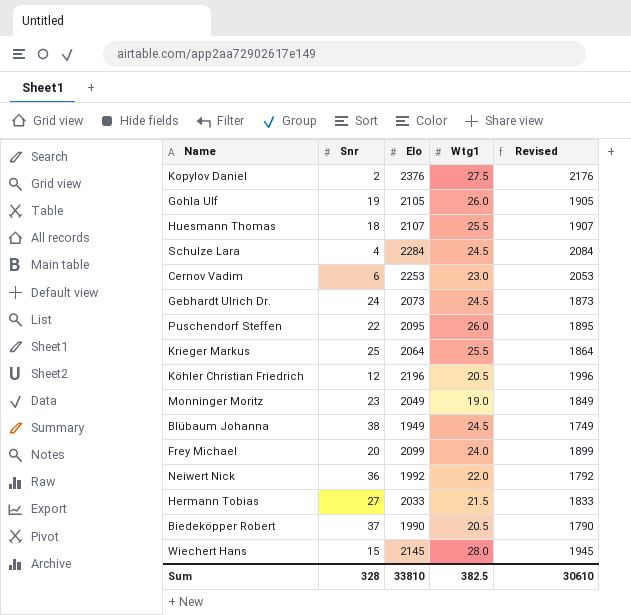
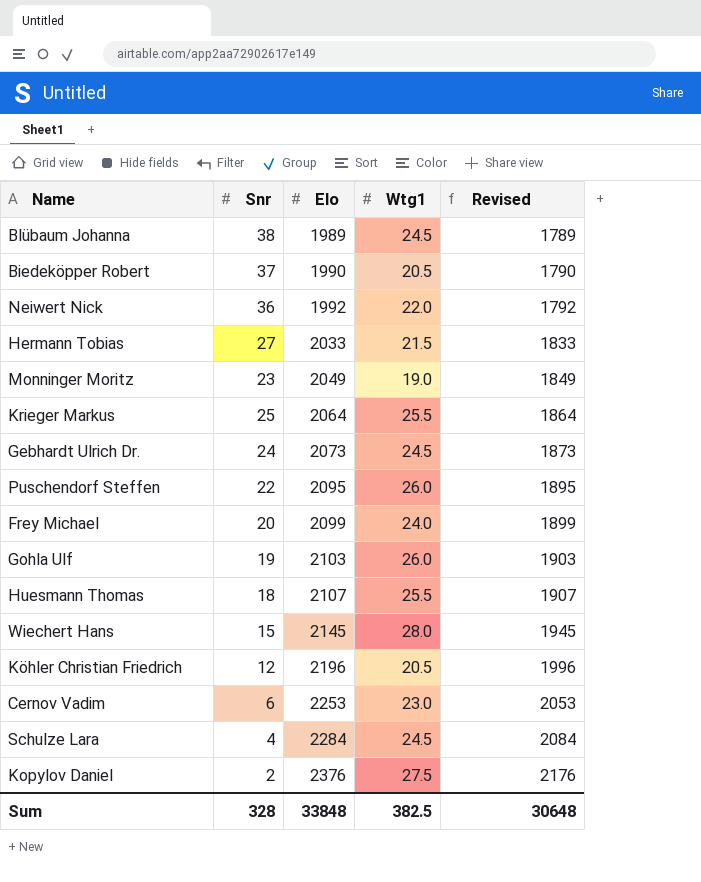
row order: none -> Elo ascending
Blübaum Johanna | Elo: 1949 -> 1989
Blübaum Johanna | Revised: 1749 -> 1789
Gohla Ulf | Elo: 2105 -> 2103
Gohla Ulf | Revised: 1905 -> 1903
Sum | Elo: 33810 -> 33848
Sum | Revised: 30610 -> 30648

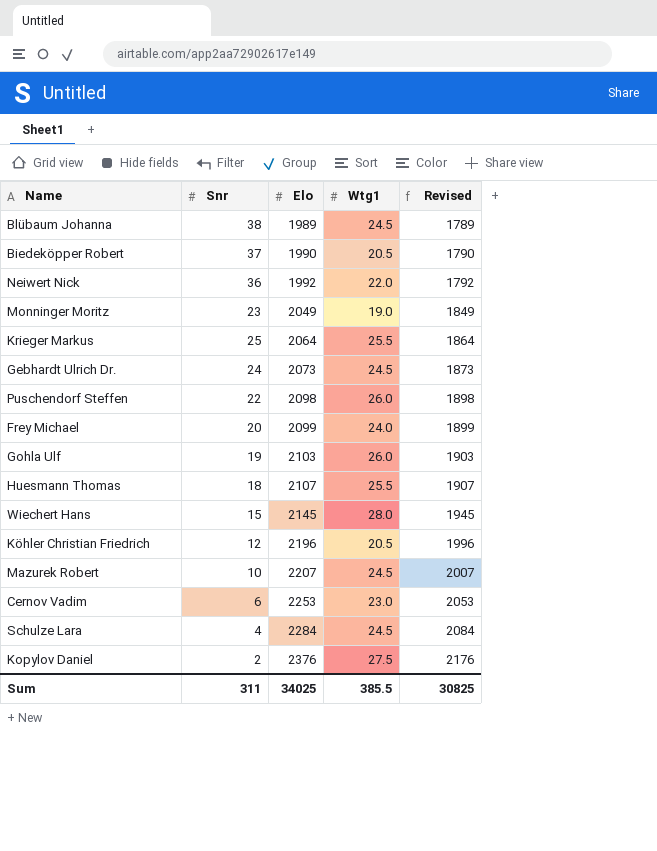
row Hermann Tobias: 27 | 2033 | 21.5 | 1833 -> none
Puschendorf Steffen | Elo: 2095 -> 2098
Puschendorf Steffen | Revised: 1895 -> 1898
row Mazurek Robert: none -> 10 | 2207 | 24.5 | 2007
Sum | Snr: 328 -> 311
Sum | Elo: 33848 -> 34025
Sum | Wtg1: 382.5 -> 385.5
Sum | Revised: 30648 -> 30825

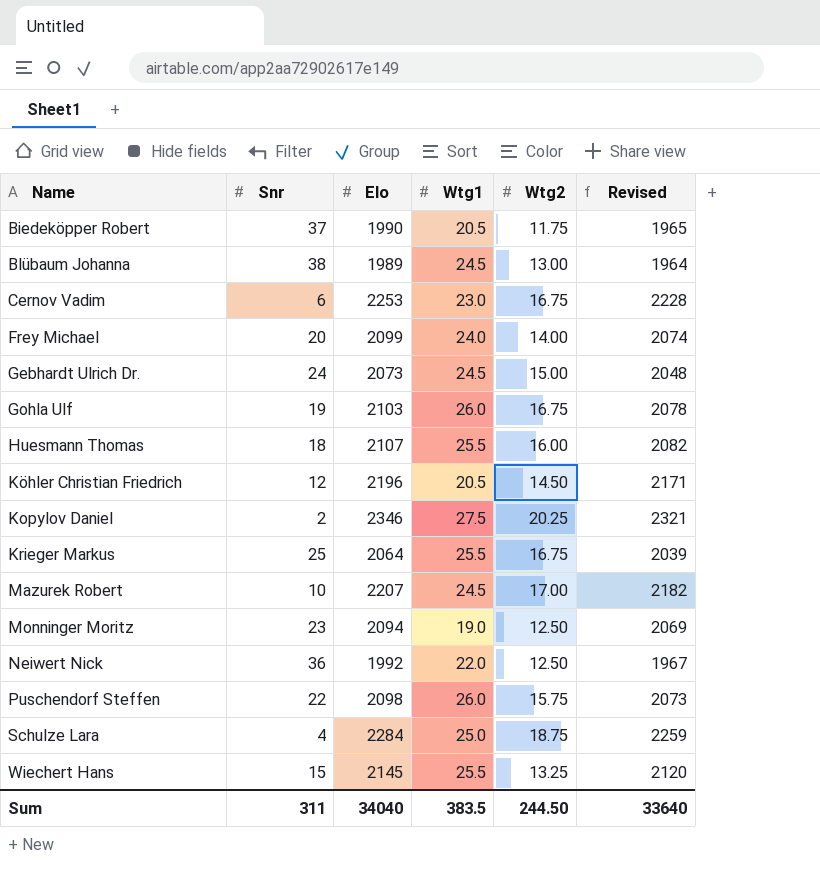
row order: Elo ascending -> Name ascending
column Wtg2 | position: none -> 5
column Revised | formula: [Elo] - 200 -> [Elo] - 25
Kopylov Daniel | Elo: 2376 -> 2346
Monninger Moritz | Elo: 2049 -> 2094
Schulze Lara | Wtg1: 24.5 -> 25.0
Wiechert Hans | Wtg1: 28.0 -> 25.5
Sum | Elo: 34025 -> 34040
Sum | Wtg1: 385.5 -> 383.5
Sum | Revised: 30825 -> 33640

